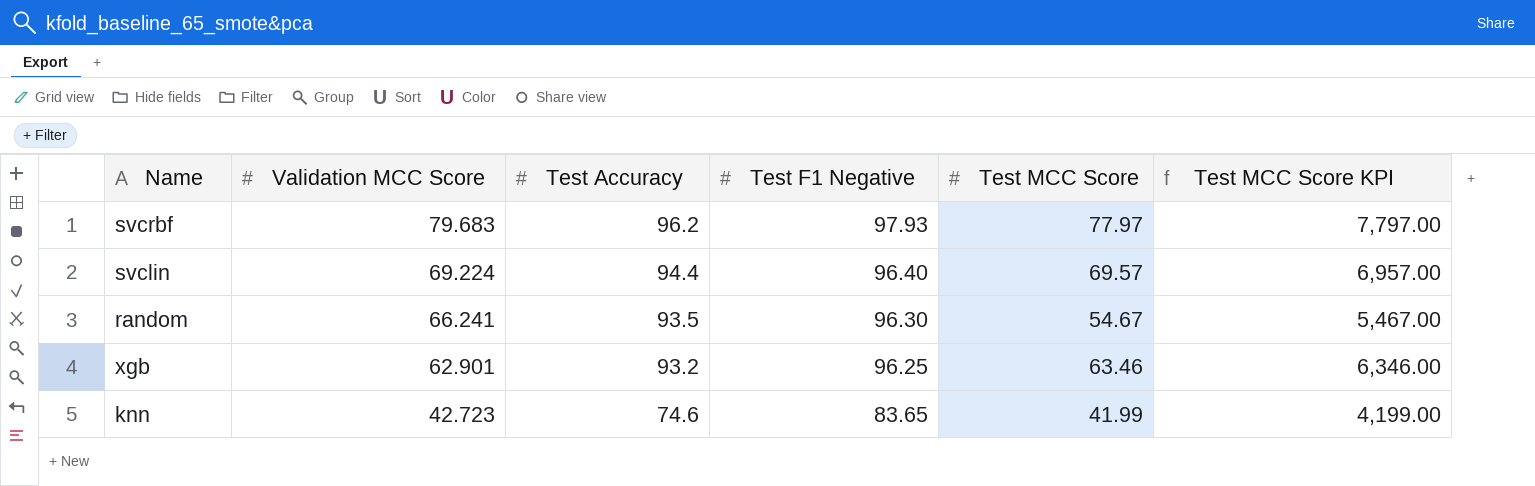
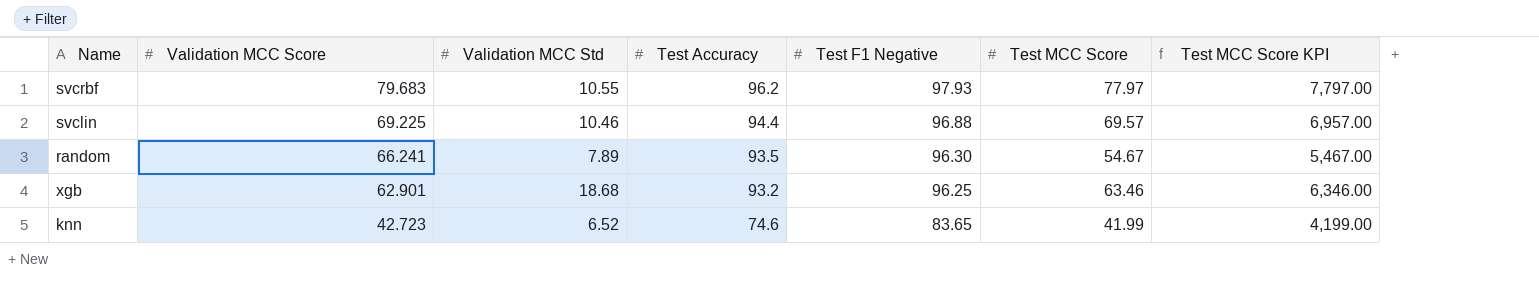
column Validation MCC Std | position: none -> 3
svclin | Validation MCC Score: 69.224 -> 69.225
svclin | Test F1 Negative: 96.40 -> 96.88

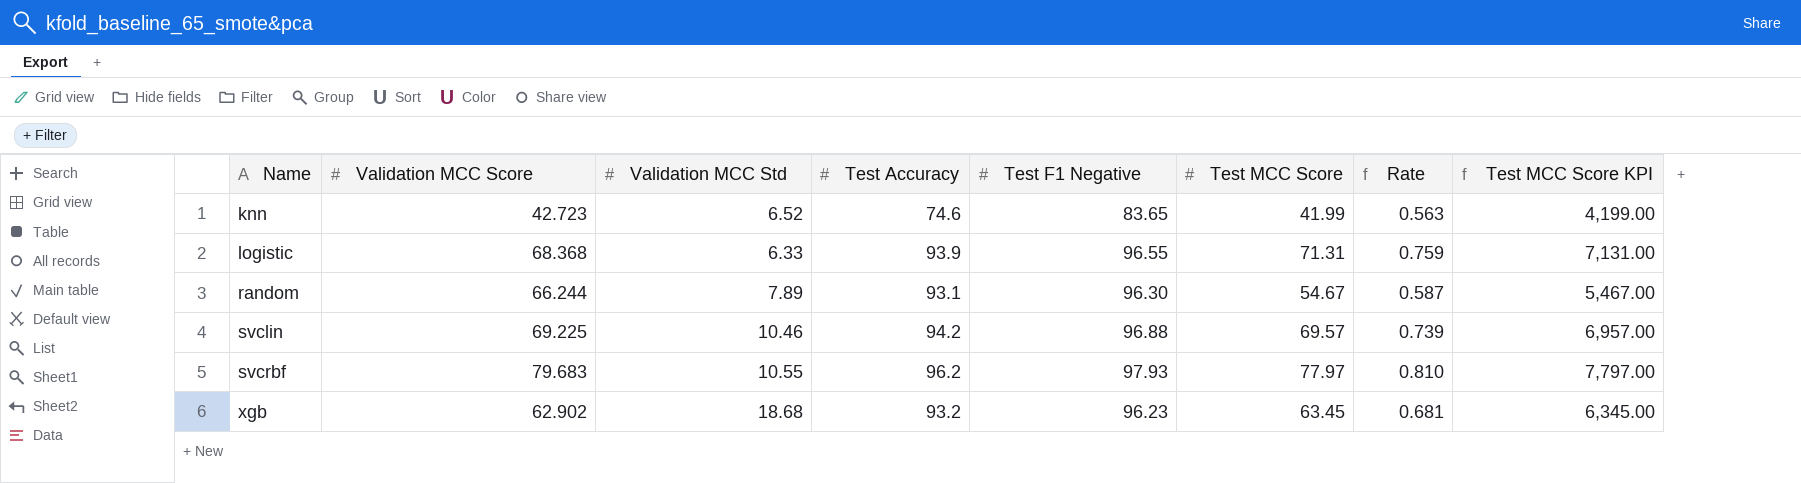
row order: Validation MCC Score descending -> Name ascending
column Rate | formula: none -> [Test MCC Score] / [Test Accuracy]
row logistic: none -> 68.368 | 6.33 | 93.9 | 96.55 | 71.31 | 0.759 | 7,131.00
random | Validation MCC Score: 66.241 -> 66.244
random | Test Accuracy: 93.5 -> 93.1
svclin | Test Accuracy: 94.4 -> 94.2
xgb | Validation MCC Score: 62.901 -> 62.902
xgb | Test F1 Negative: 96.25 -> 96.23
xgb | Test MCC Score: 63.46 -> 63.45
xgb | Test MCC Score KPI: 6,346.00 -> 6,345.00

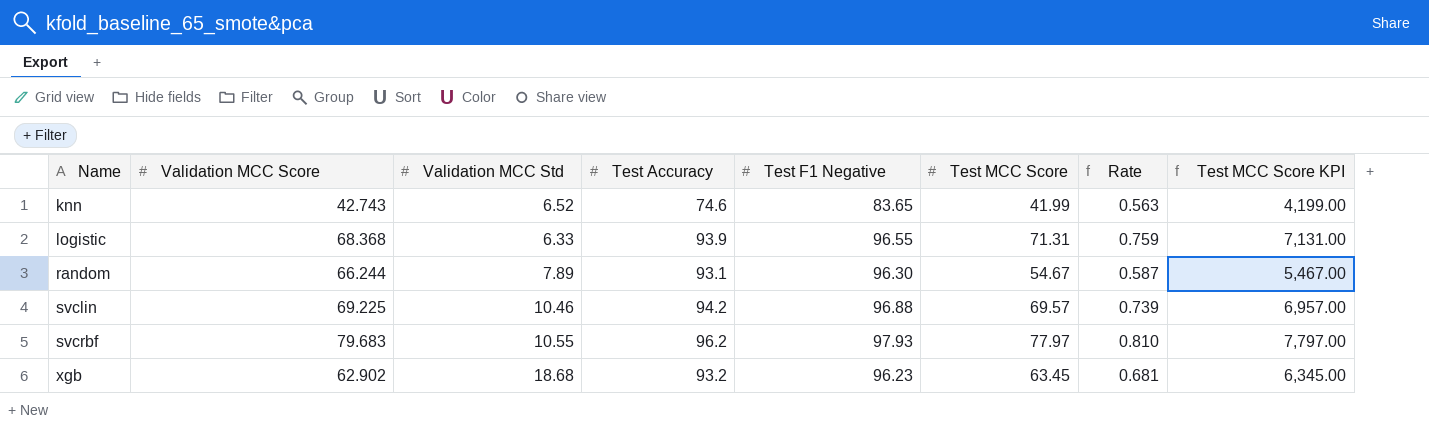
knn | Validation MCC Score: 42.723 -> 42.743

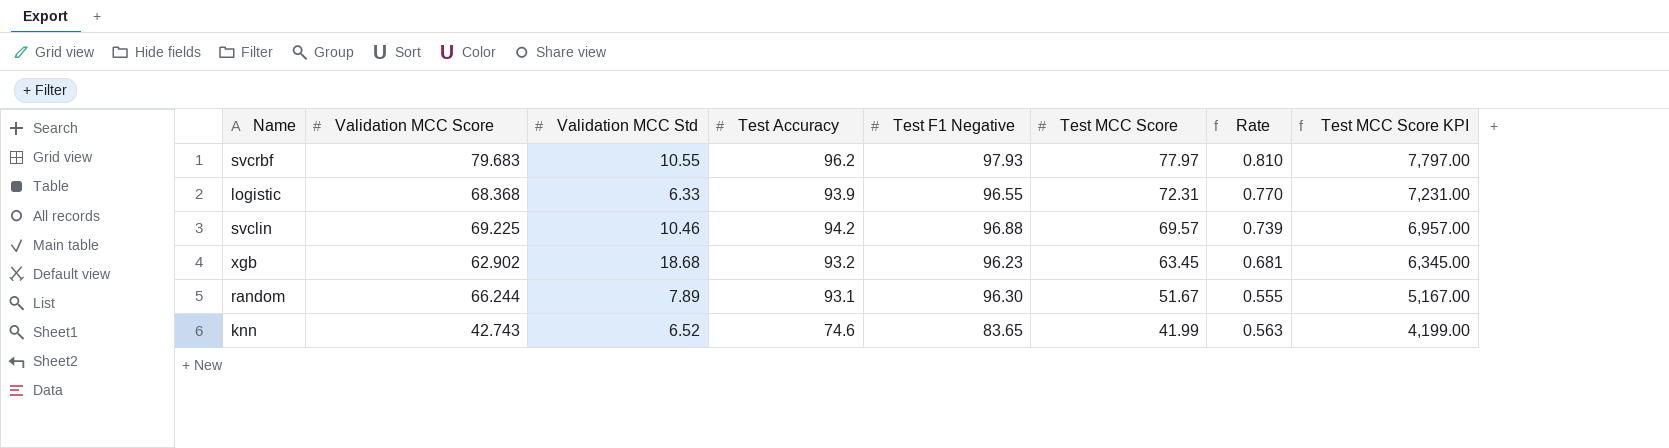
row order: Name ascending -> Test MCC Score descending
logistic | Test MCC Score: 71.31 -> 72.31
logistic | Rate: 0.759 -> 0.770
logistic | Test MCC Score KPI: 7,131.00 -> 7,231.00
random | Test MCC Score: 54.67 -> 51.67
random | Rate: 0.587 -> 0.555
random | Test MCC Score KPI: 5,467.00 -> 5,167.00

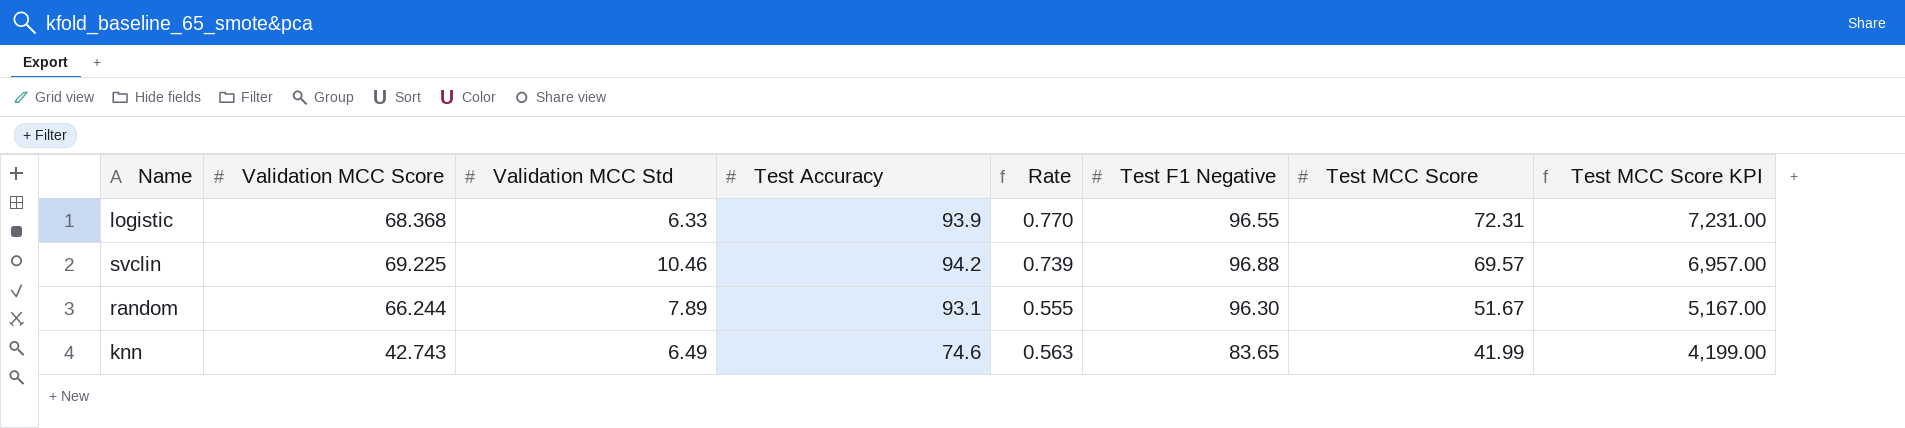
column Rate | position: 7 -> 5
row svcrbf: 79.683 | 10.55 | 96.2 | 97.93 | 77.97 | 0.810 | 7,797.00 -> none
row xgb: 62.902 | 18.68 | 93.2 | 96.23 | 63.45 | 0.681 | 6,345.00 -> none
knn | Validation MCC Std: 6.52 -> 6.49

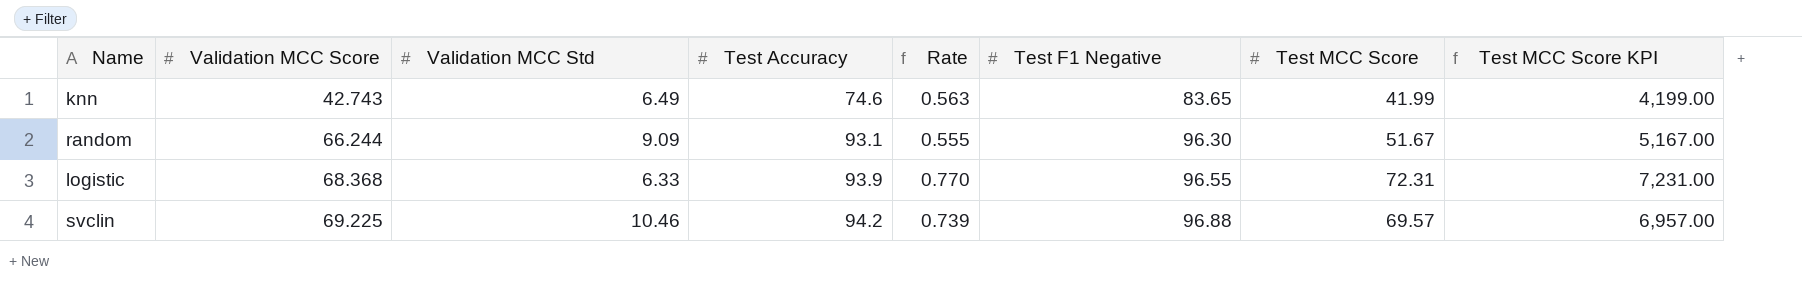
row order: Test MCC Score descending -> Validation MCC Score ascending
random | Validation MCC Std: 7.89 -> 9.09

